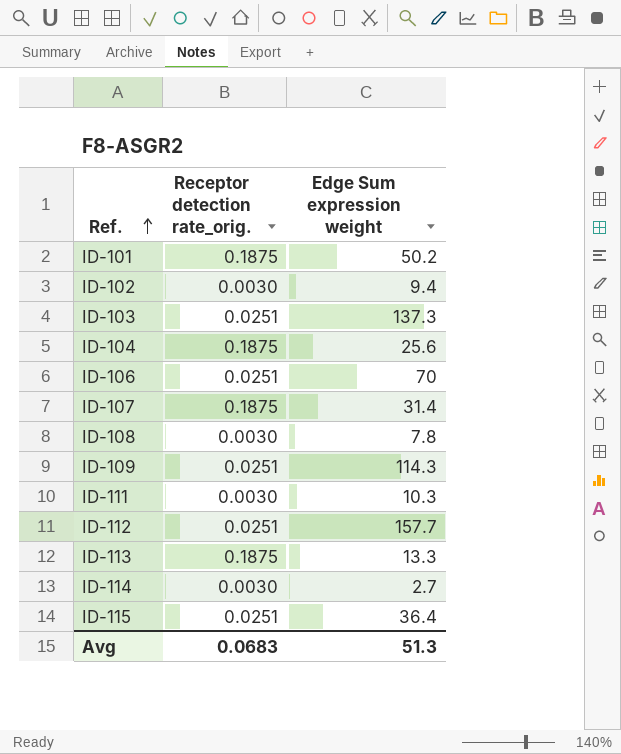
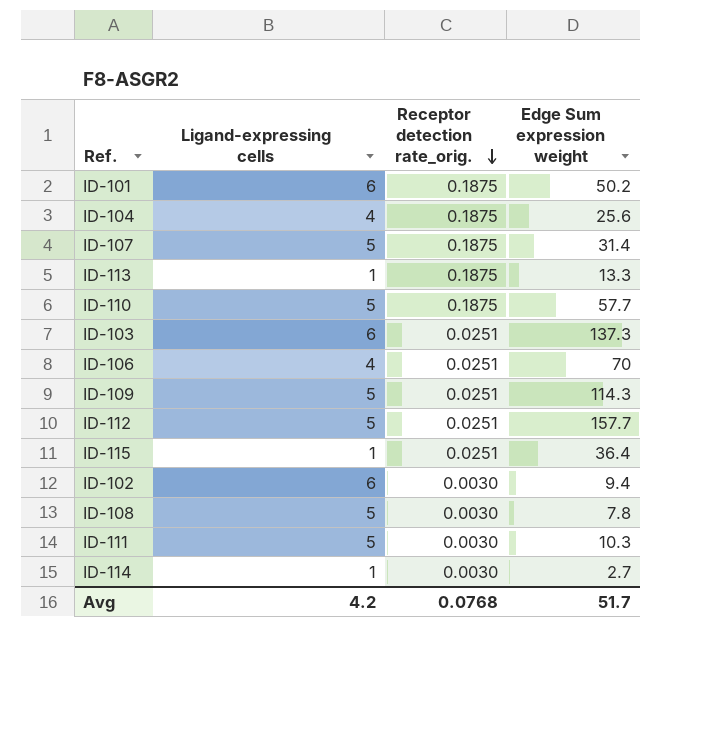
row order: Ref. ascending -> Receptor detection rate_orig. descending
column Ligand-expressing cells | position: none -> 2
row ID-110: none -> 5 | 0.1875 | 57.7
Avg | Receptor detection rate_orig.: 0.0683 -> 0.0768
Avg | Edge Sum expression weight: 51.3 -> 51.7

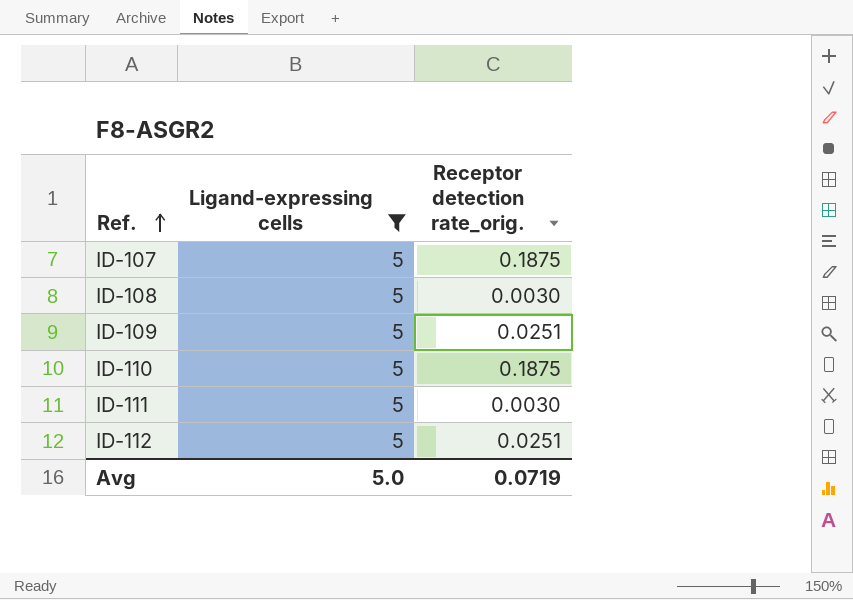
filter: none -> Ligand-expressing cells = 5
row order: Receptor detection rate_orig. descending -> Ref. ascending
column Edge Sum expression weight | position: 4 -> none
Avg | Ligand-expressing cells: 4.2 -> 5.0
Avg | Receptor detection rate_orig.: 0.0768 -> 0.0719

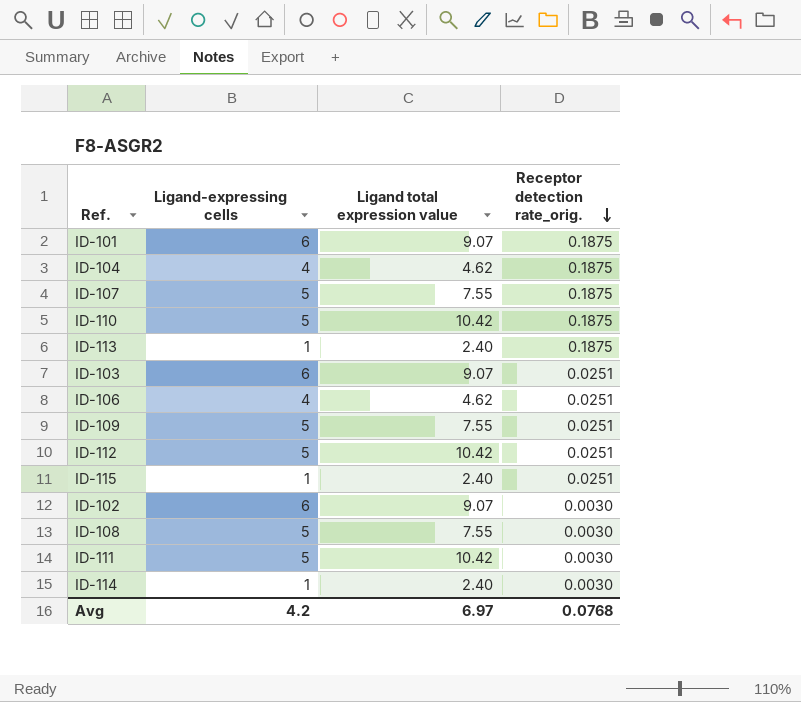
filter: Ligand-expressing cells = 5 -> none
row order: Ref. ascending -> Receptor detection rate_orig. descending
column Ligand total expression value | position: none -> 3
Avg | Ligand-expressing cells: 5.0 -> 4.2
Avg | Receptor detection rate_orig.: 0.0719 -> 0.0768

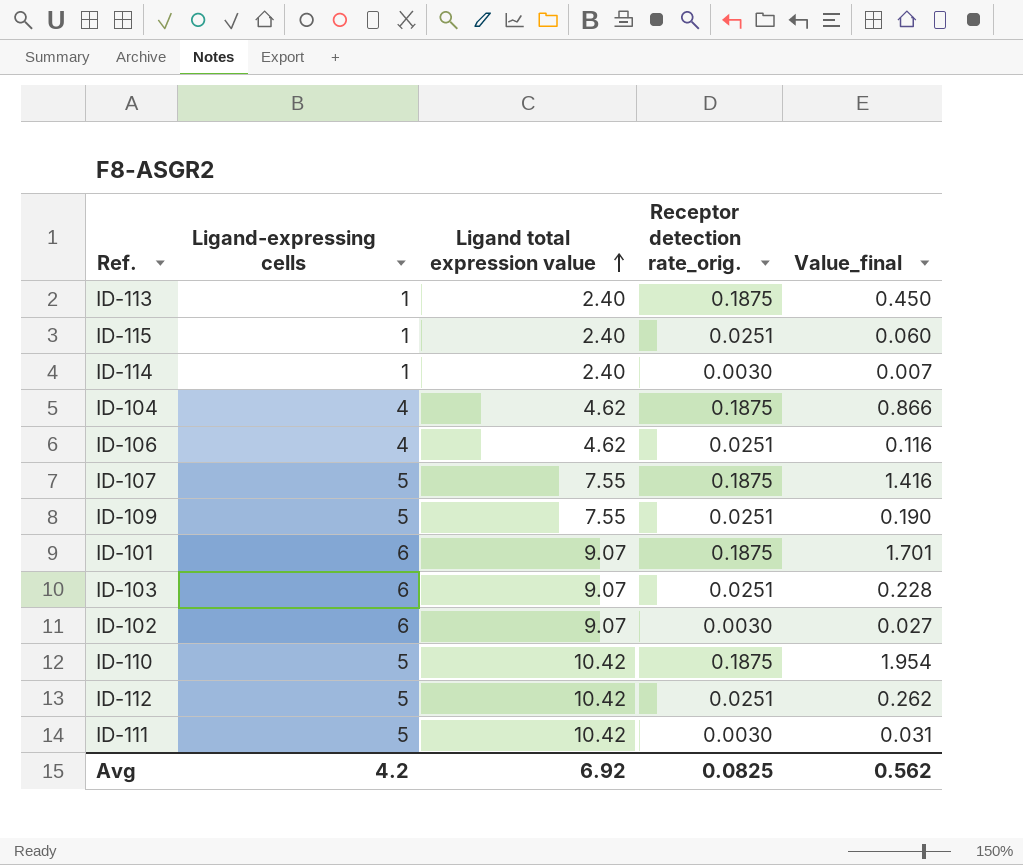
row order: Receptor detection rate_orig. descending -> Ligand total expression value ascending
column Value_final | formula: none -> [Ligand total expression value] * [Receptor detection rate_orig.]
row ID-108: 5 | 7.55 | 0.0030 -> none
Avg | Ligand total expression value: 6.97 -> 6.92
Avg | Receptor detection rate_orig.: 0.0768 -> 0.0825

